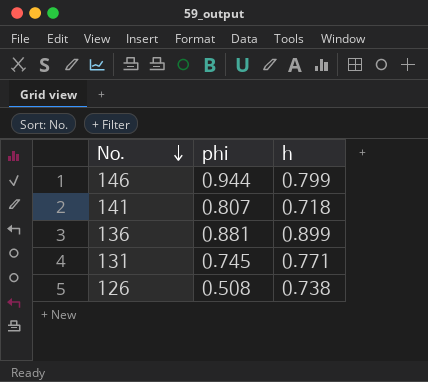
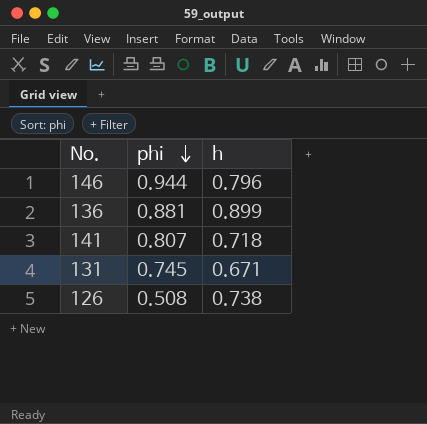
row order: No. descending -> phi descending
146 | h: 0.799 -> 0.796
131 | h: 0.771 -> 0.671

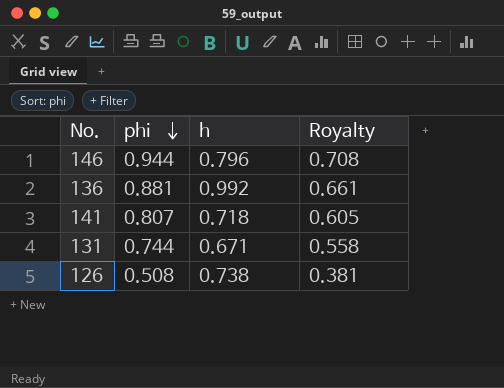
column Royalty | formula: none -> [phi] * 0.75
136 | h: 0.899 -> 0.992
131 | phi: 0.745 -> 0.744

